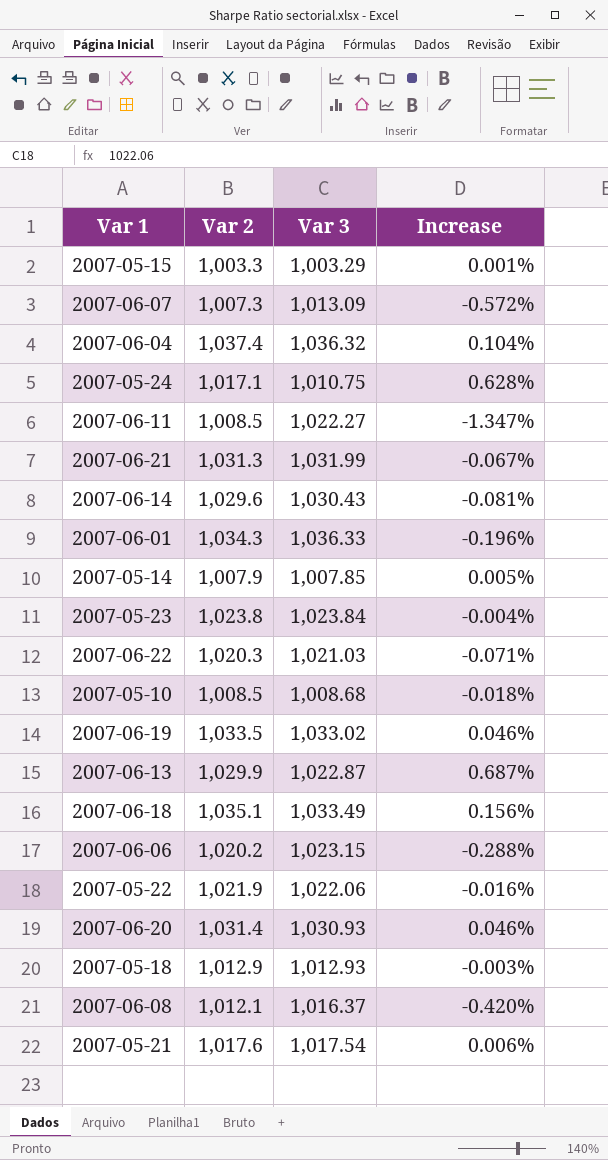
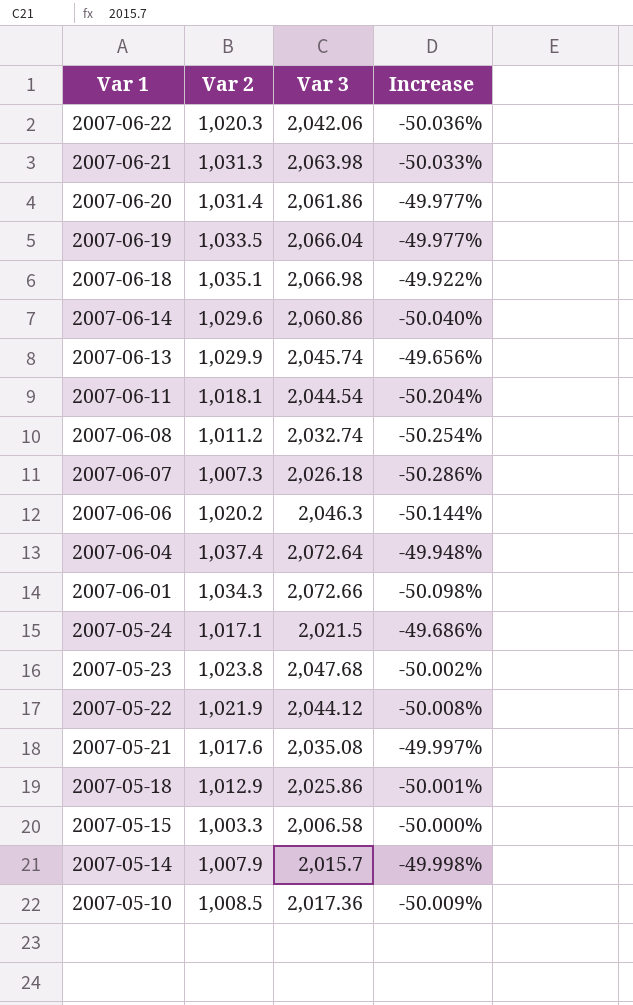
row order: none -> Var 1 descending
2007-06-22 | Var 3: 1,021.03 -> 2,042.06
2007-06-22 | Increase: -0.071% -> -50.036%
2007-06-21 | Var 3: 1,031.99 -> 2,063.98
2007-06-21 | Increase: -0.067% -> -50.033%
2007-06-20 | Var 3: 1,030.93 -> 2,061.86
2007-06-20 | Increase: 0.046% -> -49.977%
2007-06-19 | Var 3: 1,033.02 -> 2,066.04
2007-06-19 | Increase: 0.046% -> -49.977%
2007-06-18 | Var 3: 1,033.49 -> 2,066.98
2007-06-18 | Increase: 0.156% -> -49.922%
2007-06-14 | Var 3: 1,030.43 -> 2,060.86
2007-06-14 | Increase: -0.081% -> -50.040%
2007-06-13 | Var 3: 1,022.87 -> 2,045.74
2007-06-13 | Increase: 0.687% -> -49.656%
2007-06-11 | Var 2: 1,008.5 -> 1,018.1
2007-06-11 | Var 3: 1,022.27 -> 2,044.54
2007-06-11 | Increase: -1.347% -> -50.204%
2007-06-08 | Var 2: 1,012.1 -> 1,011.2
2007-06-08 | Var 3: 1,016.37 -> 2,032.74
2007-06-08 | Increase: -0.420% -> -50.254%
2007-06-07 | Var 3: 1,013.09 -> 2,026.18
2007-06-07 | Increase: -0.572% -> -50.286%
2007-06-06 | Var 3: 1,023.15 -> 2,046.3
2007-06-06 | Increase: -0.288% -> -50.144%
2007-06-04 | Var 3: 1,036.32 -> 2,072.64
2007-06-04 | Increase: 0.104% -> -49.948%
2007-06-01 | Var 3: 1,036.33 -> 2,072.66
2007-06-01 | Increase: -0.196% -> -50.098%
2007-05-24 | Var 3: 1,010.75 -> 2,021.5
2007-05-24 | Increase: 0.628% -> -49.686%
2007-05-23 | Var 3: 1,023.84 -> 2,047.68
2007-05-23 | Increase: -0.004% -> -50.002%
2007-05-22 | Var 3: 1,022.06 -> 2,044.12
2007-05-22 | Increase: -0.016% -> -50.008%
2007-05-21 | Var 3: 1,017.54 -> 2,035.08
2007-05-21 | Increase: 0.006% -> -49.997%
2007-05-18 | Var 3: 1,012.93 -> 2,025.86
2007-05-18 | Increase: -0.003% -> -50.001%
2007-05-15 | Var 3: 1,003.29 -> 2,006.58
2007-05-15 | Increase: 0.001% -> -50.000%
2007-05-14 | Var 3: 1,007.85 -> 2,015.7
2007-05-14 | Increase: 0.005% -> -49.998%
2007-05-10 | Var 3: 1,008.68 -> 2,017.36
2007-05-10 | Increase: -0.018% -> -50.009%

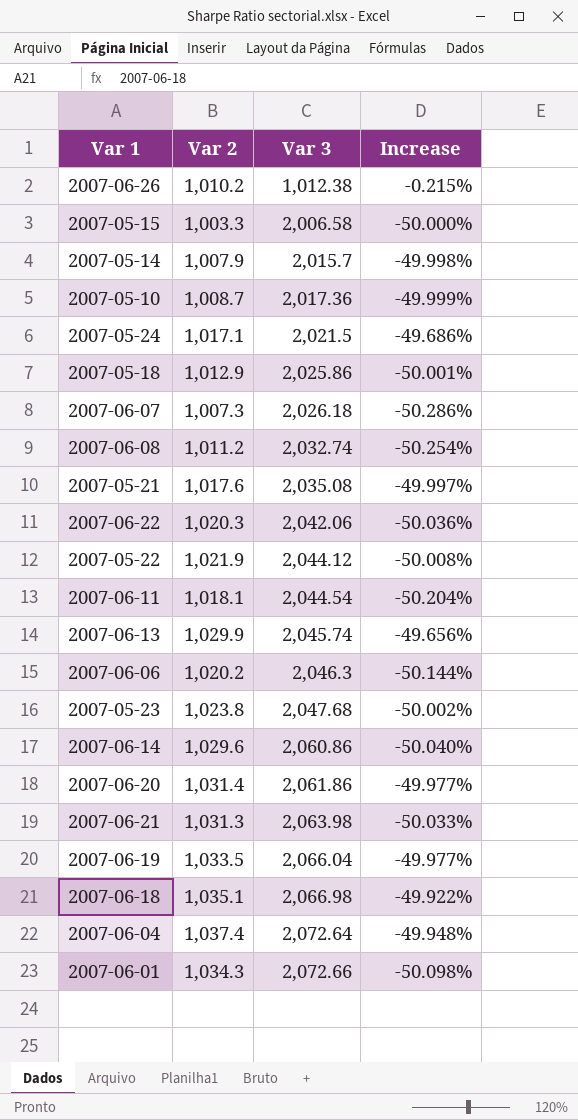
row order: Var 1 descending -> Var 3 ascending
row 2007-06-26: none -> 1,010.2 | 1,012.38 | -0.215%
2007-05-10 | Var 2: 1,008.5 -> 1,008.7
2007-05-10 | Increase: -50.009% -> -49.999%

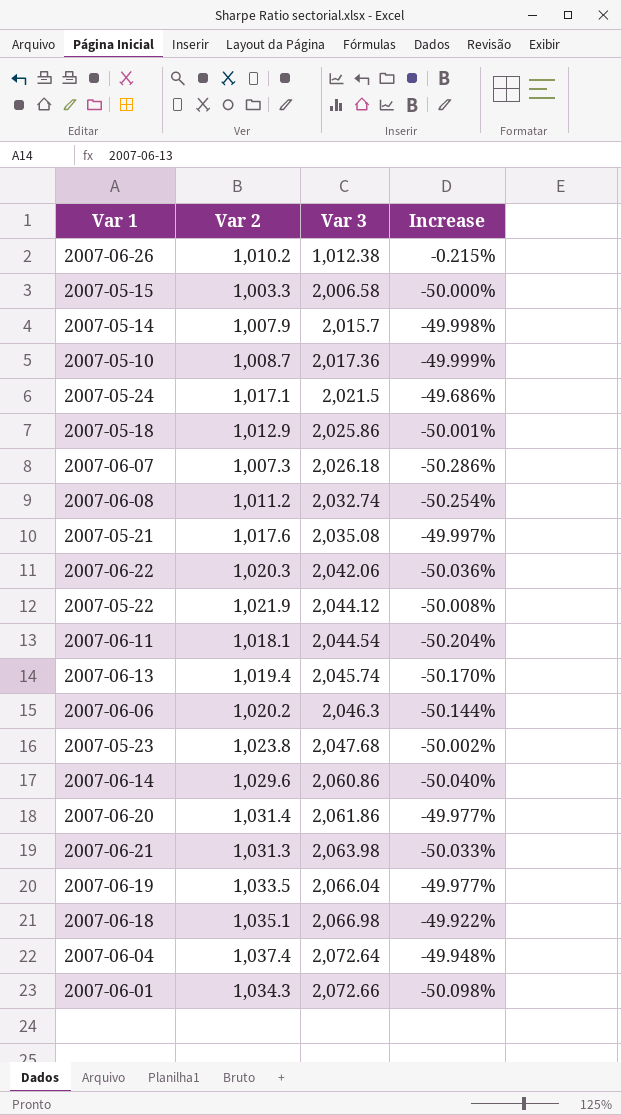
2007-06-13 | Var 2: 1,029.9 -> 1,019.4
2007-06-13 | Increase: -49.656% -> -50.170%

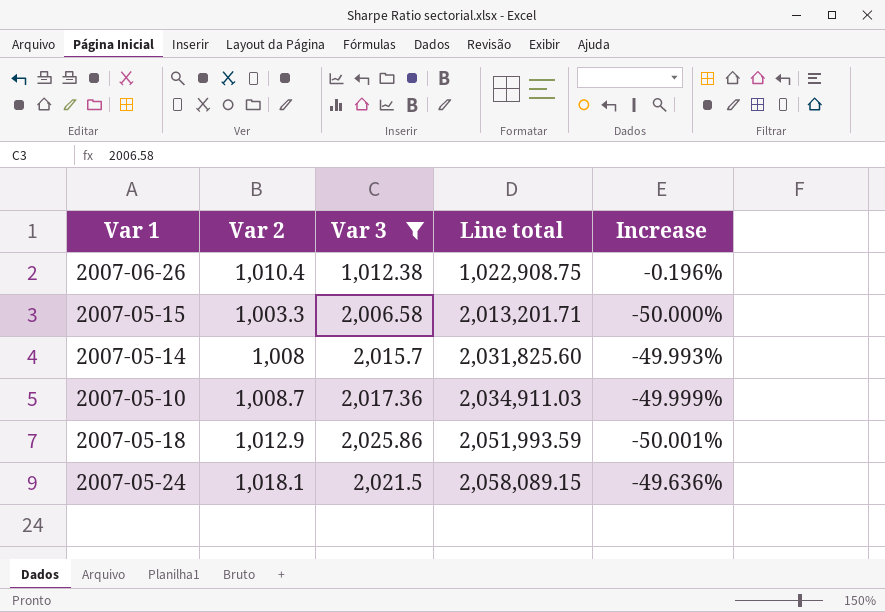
filter: none -> Var 3 <= 2,025.86
row order: Var 3 ascending -> Line total ascending
column Line total | formula: none -> [Var 2] * [Var 3]
2007-06-26 | Var 2: 1,010.2 -> 1,010.4
2007-06-26 | Increase: -0.215% -> -0.196%
2007-05-14 | Var 2: 1,007.9 -> 1,008
2007-05-14 | Increase: -49.998% -> -49.993%
2007-05-24 | Var 2: 1,017.1 -> 1,018.1
2007-05-24 | Increase: -49.686% -> -49.636%

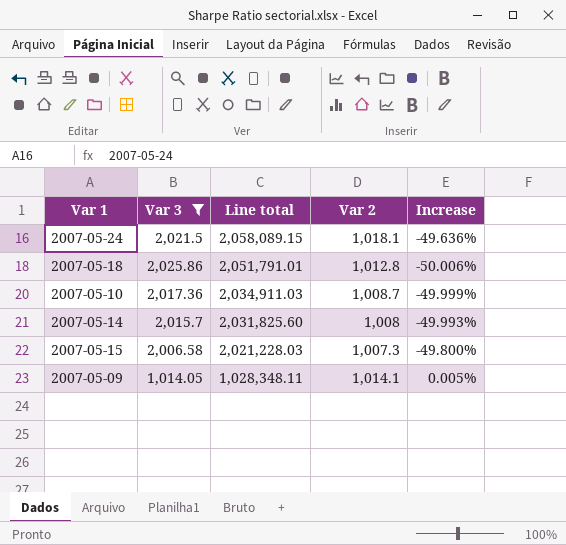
row order: Line total ascending -> Line total descending
column Var 2 | position: 2 -> 4
row 2007-06-26: 1,010.4 | 1,012.38 | 1,022,908.75 | -0.196% -> none
2007-05-18 | Line total: 2,051,993.59 -> 2,051,791.01
2007-05-18 | Var 2: 1,012.9 -> 1,012.8
2007-05-18 | Increase: -50.001% -> -50.006%
2007-05-15 | Line total: 2,013,201.71 -> 2,021,228.03
2007-05-15 | Var 2: 1,003.3 -> 1,007.3
2007-05-15 | Increase: -50.000% -> -49.800%
row 2007-05-09: none -> 1,014.05 | 1,028,348.11 | 1,014.1 | 0.005%

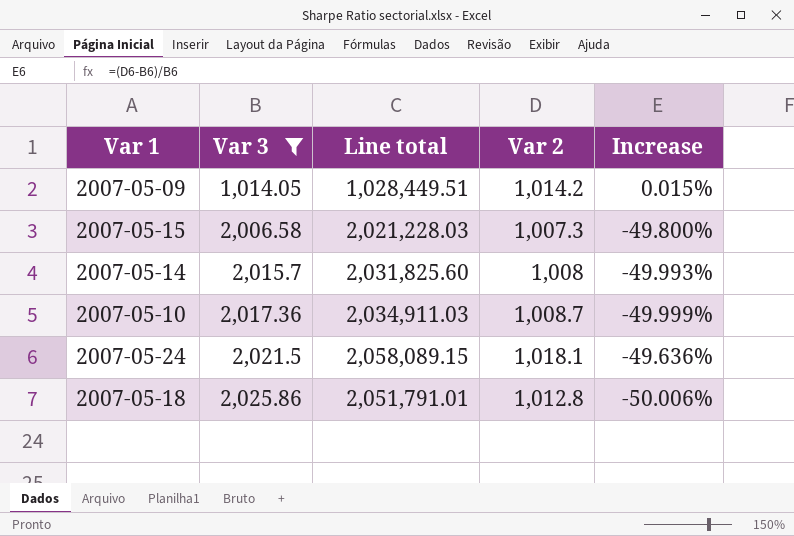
row order: Line total descending -> Var 3 ascending
2007-05-09 | Line total: 1,028,348.11 -> 1,028,449.51
2007-05-09 | Var 2: 1,014.1 -> 1,014.2
2007-05-09 | Increase: 0.005% -> 0.015%

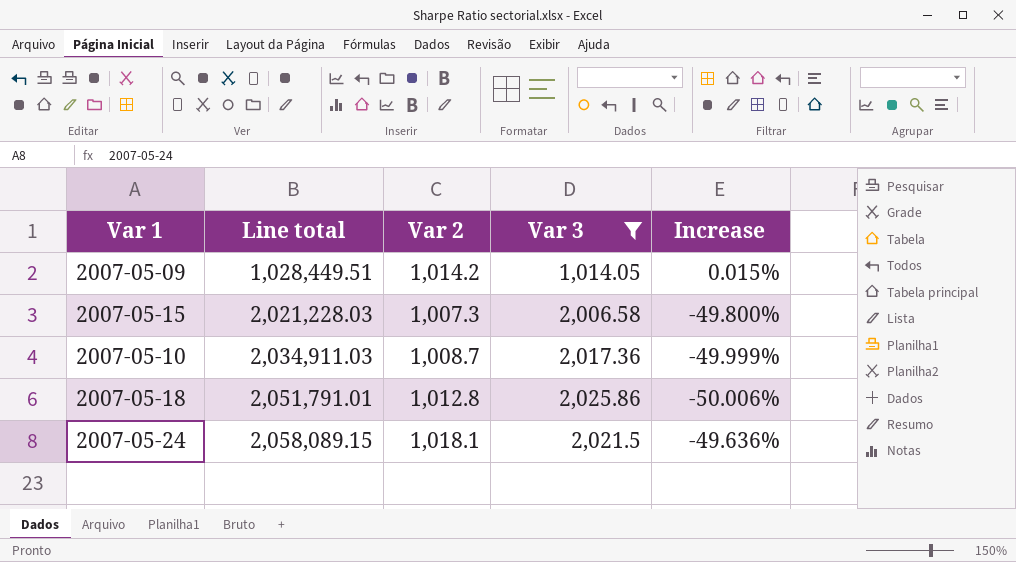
row order: Var 3 ascending -> Line total ascending
column Var 3 | position: 2 -> 4
row 2007-05-14: 2,015.7 | 2,031,825.60 | 1,008 | -49.993% -> none

